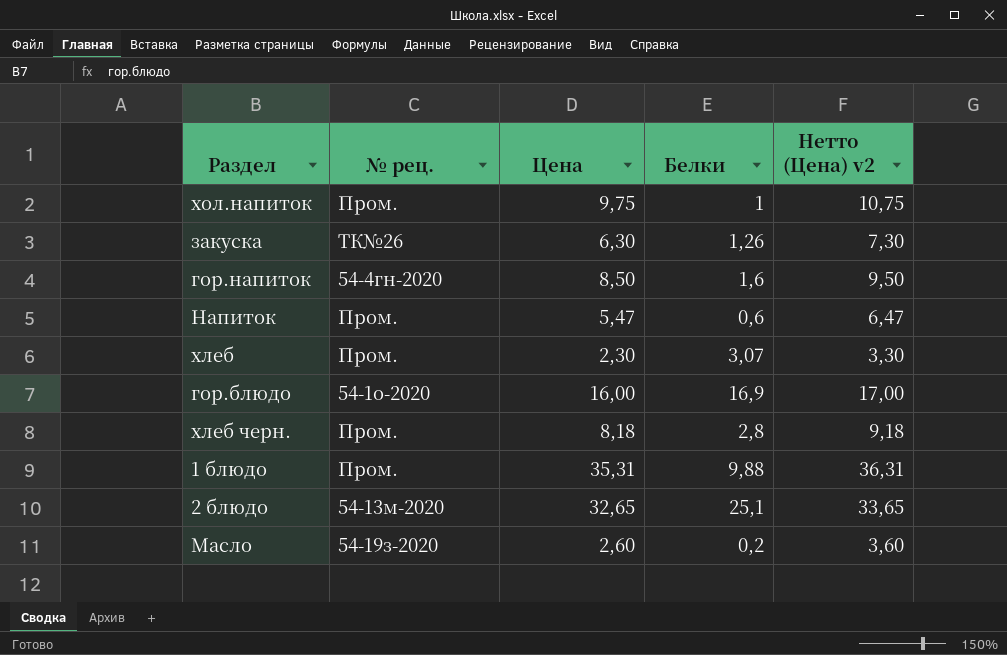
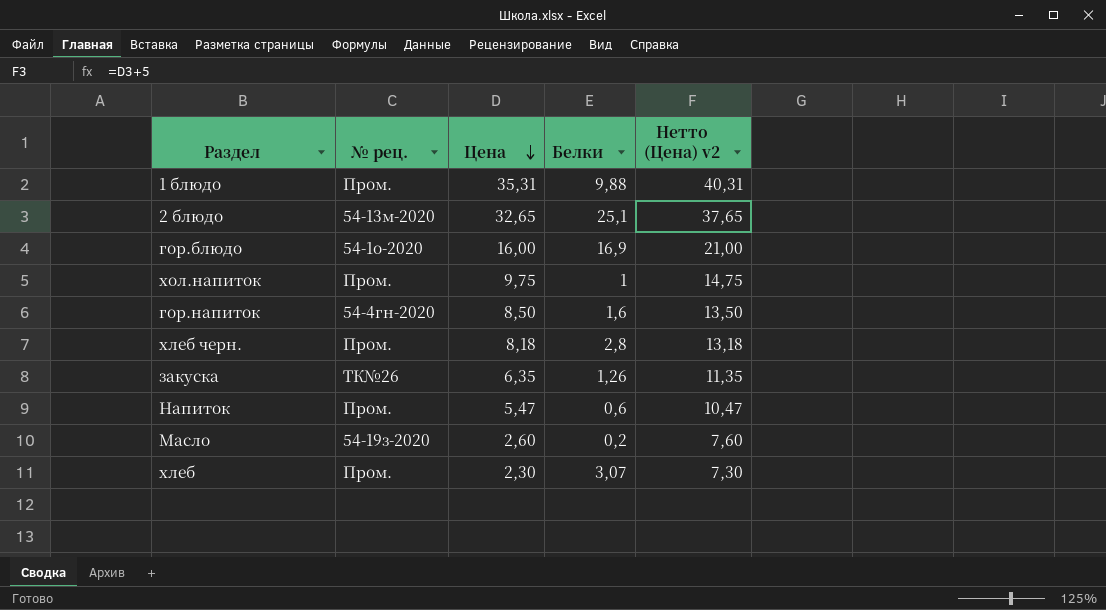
row order: none -> Цена descending
column Нетто (Цена) v2 | formula: [Цена] + 1 -> [Цена] + 5
закуска | Цена: 6,30 -> 6,35

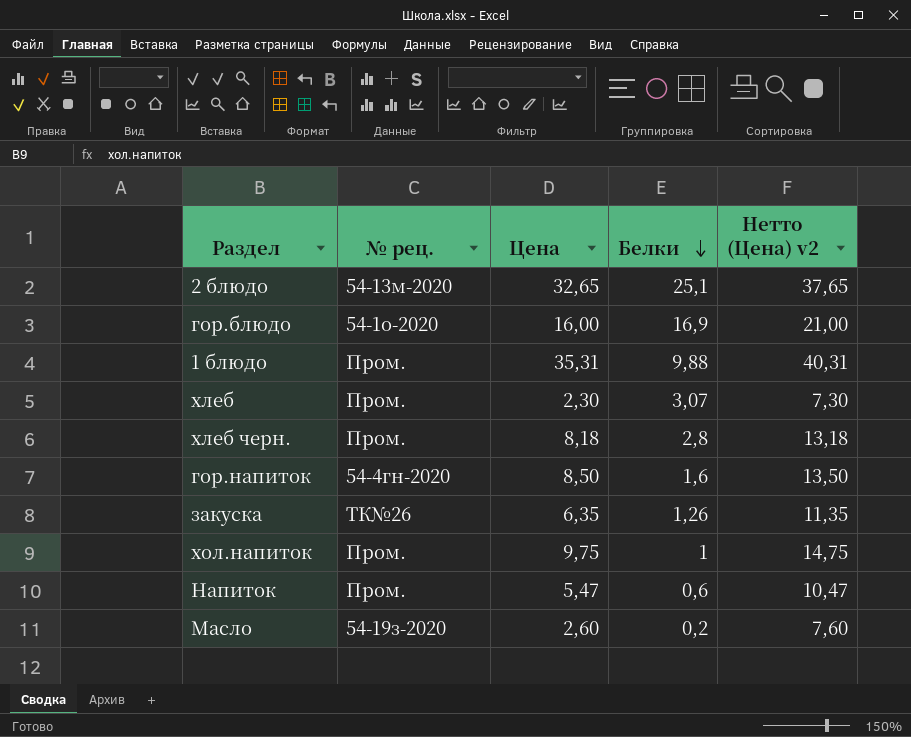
row order: Цена descending -> Белки descending

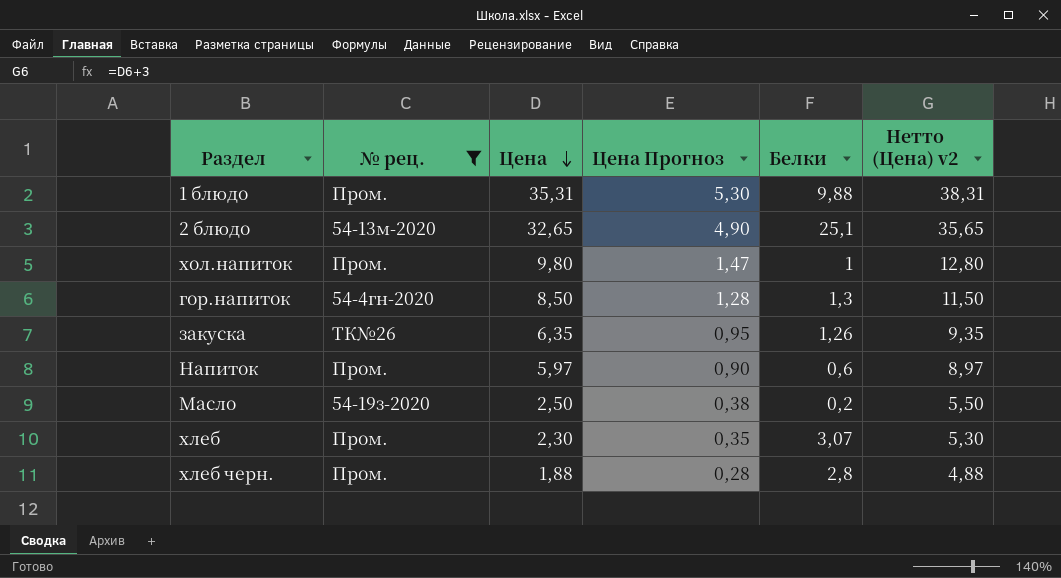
filter: none -> № рец. != 54-1о-2020
row order: Белки descending -> Цена descending
column Цена Прогноз | formula: none -> [Цена] * 0,15
column Нетто (Цена) v2 | formula: [Цена] + 5 -> [Цена] + 3
хол.напиток | Цена: 9,75 -> 9,80
гор.напиток | Белки: 1,6 -> 1,3
Напиток | Цена: 5,47 -> 5,97
Масло | Цена: 2,60 -> 2,50
хлеб черн. | Цена: 8,18 -> 1,88

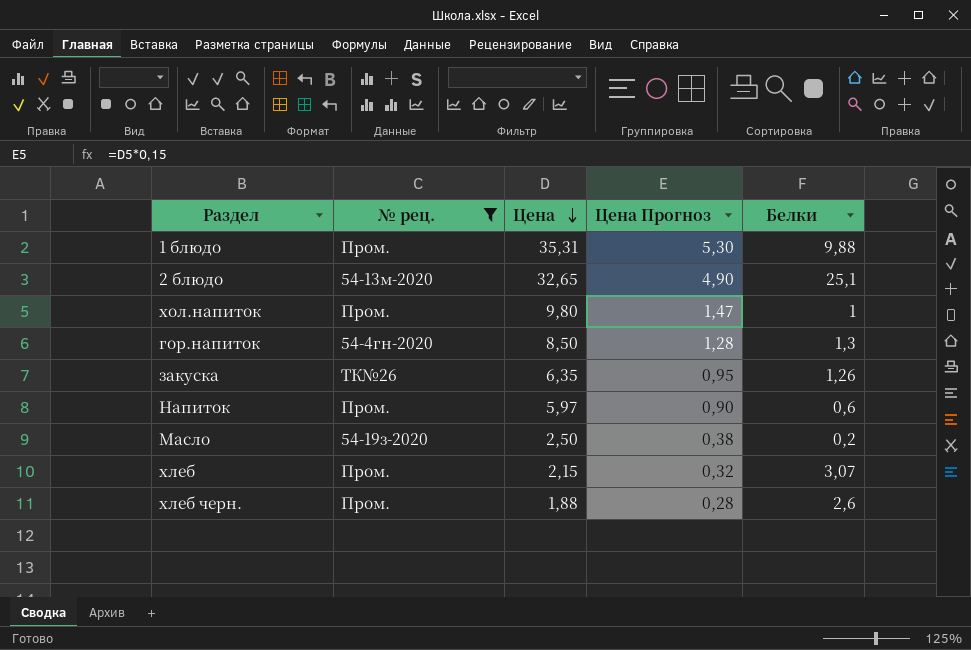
column Нетто (Цена) v2 | formula: [Цена] + 3 -> none
хлеб | Цена: 2,30 -> 2,15
хлеб | Цена Прогноз: 0,35 -> 0,32
хлеб черн. | Белки: 2,8 -> 2,6

